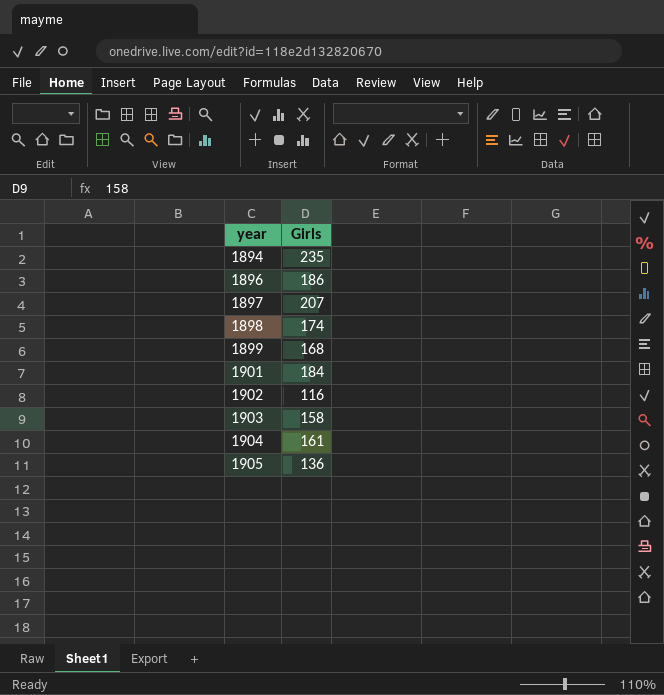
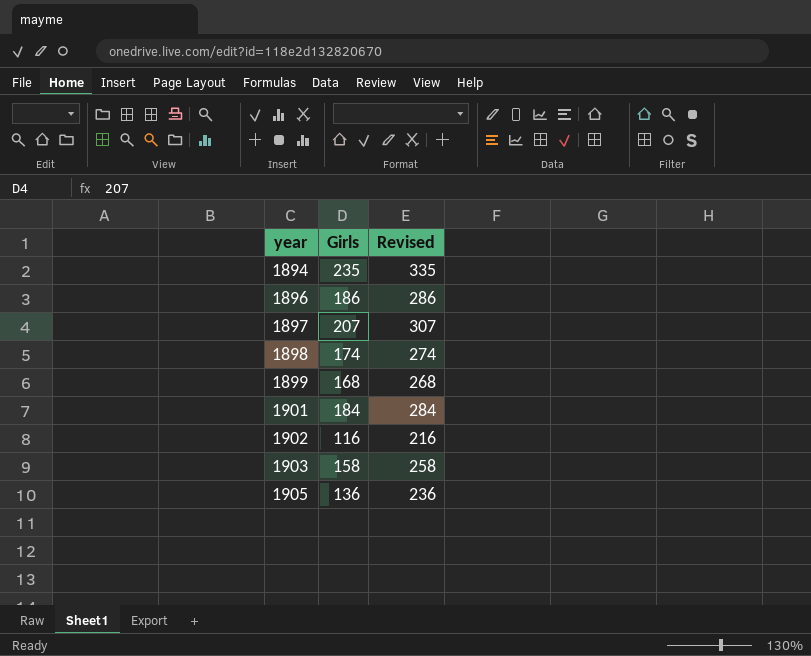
column Revised | formula: none -> [Girls] + 100
row 1904: 161 -> none

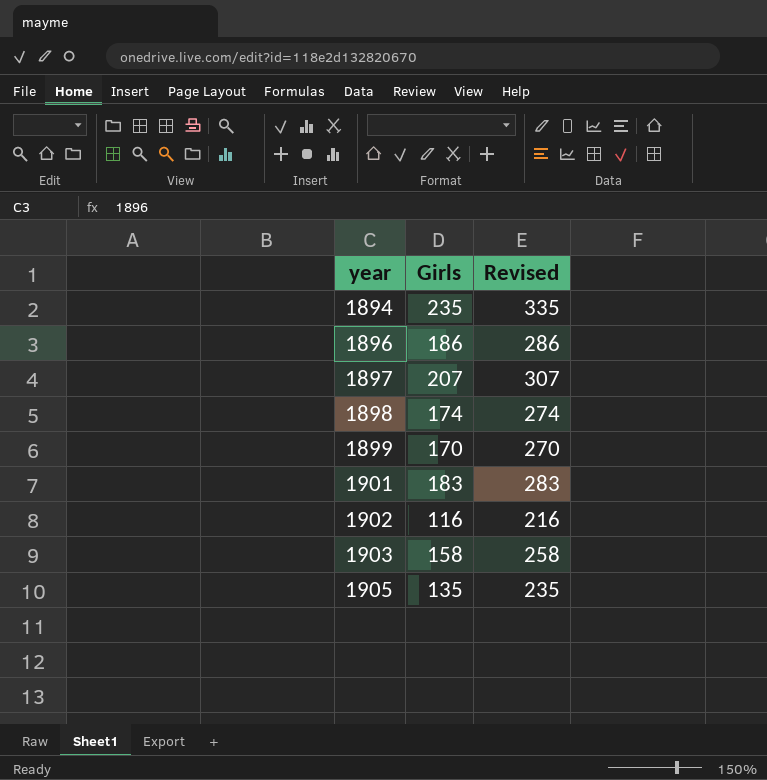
1899 | Girls: 168 -> 170
1899 | Revised: 268 -> 270
1901 | Girls: 184 -> 183
1901 | Revised: 284 -> 283
1905 | Girls: 136 -> 135
1905 | Revised: 236 -> 235

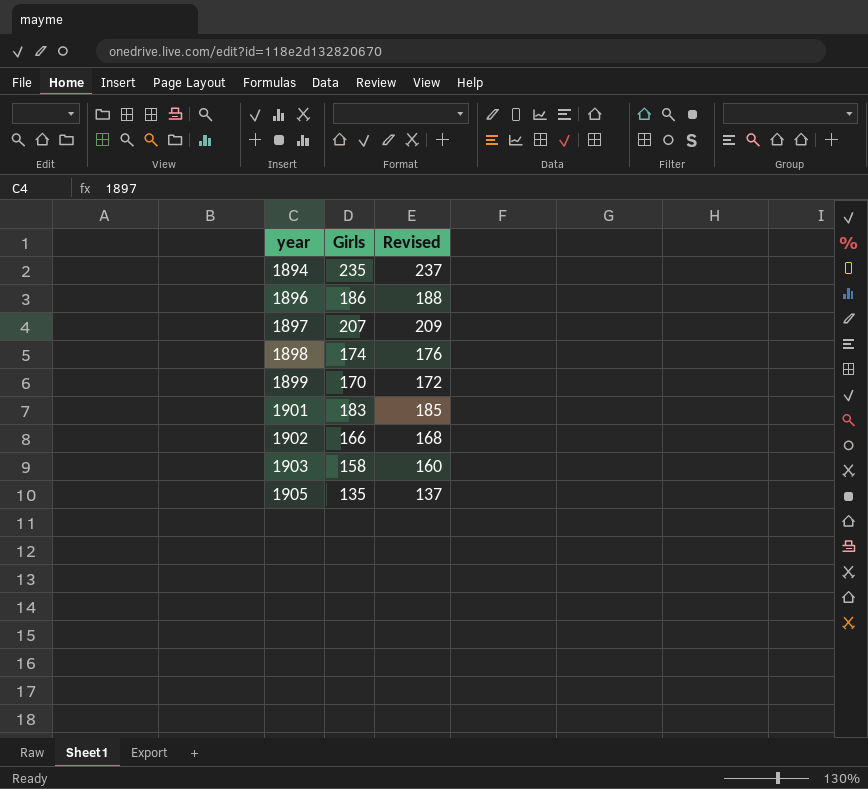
column Revised | formula: [Girls] + 100 -> [Girls] + 2
1902 | Girls: 116 -> 166

